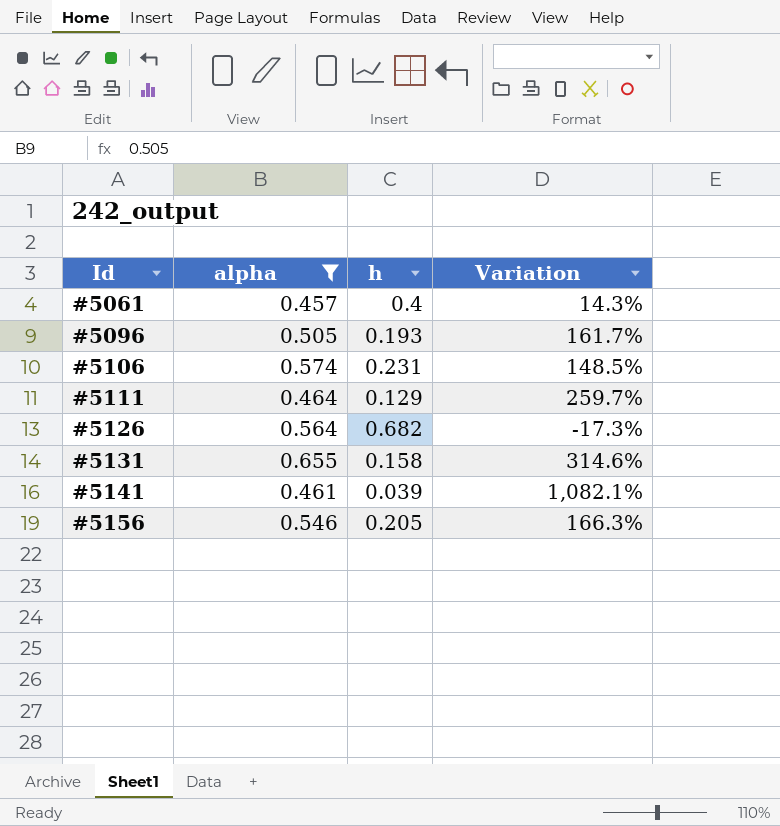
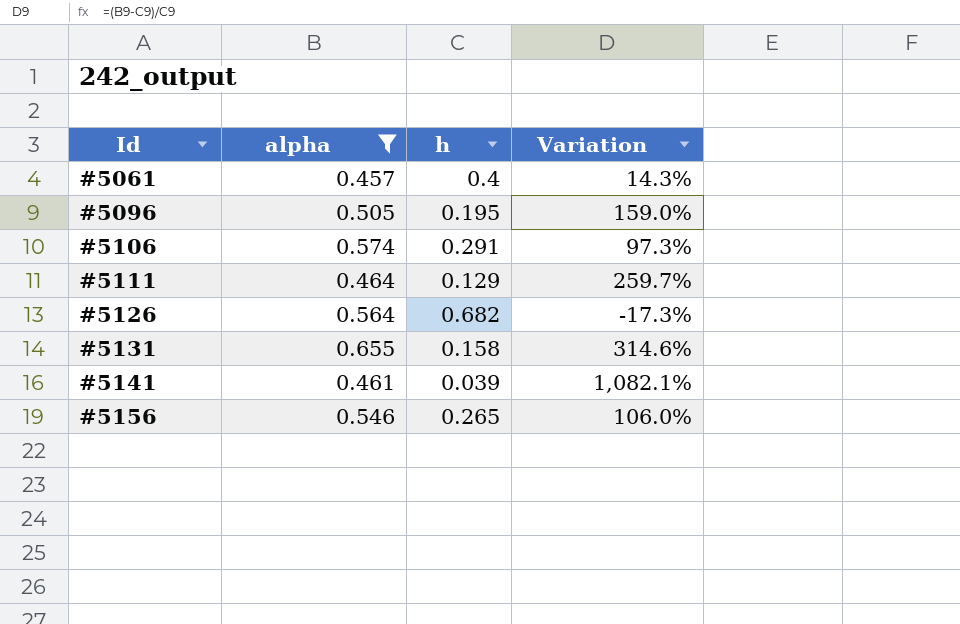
#5096 | h: 0.193 -> 0.195
#5096 | Variation: 161.7% -> 159.0%
#5106 | h: 0.231 -> 0.291
#5106 | Variation: 148.5% -> 97.3%
#5156 | h: 0.205 -> 0.265
#5156 | Variation: 166.3% -> 106.0%

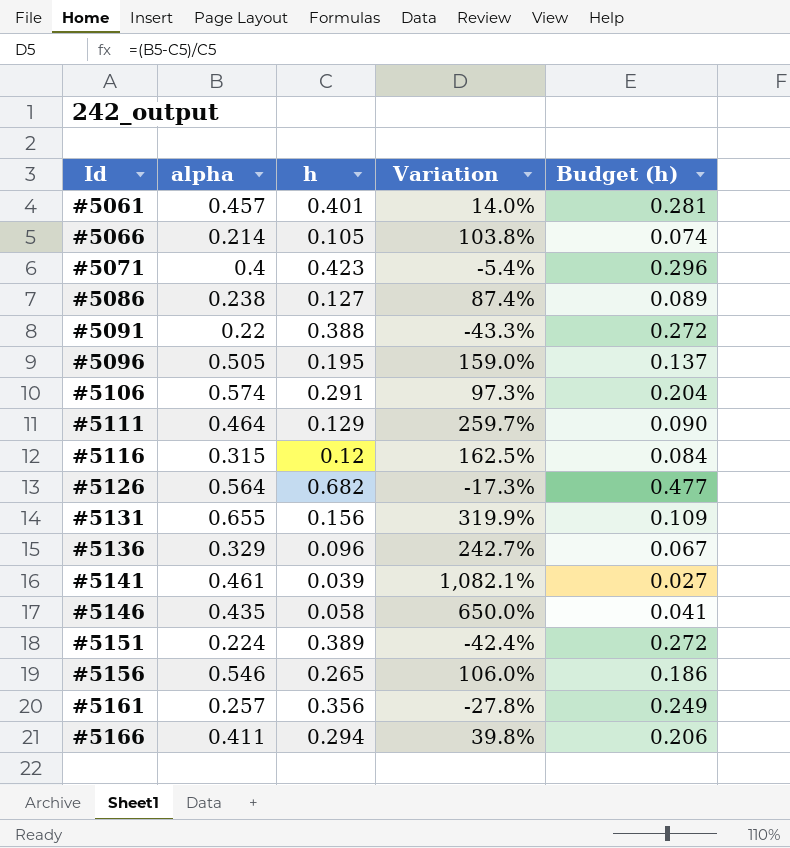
filter: alpha >= 0.457 -> none
column Budget (h) | formula: none -> [h] * 0.7
#5061 | h: 0.4 -> 0.401
#5061 | Variation: 14.3% -> 14.0%
#5131 | h: 0.158 -> 0.156
#5131 | Variation: 314.6% -> 319.9%

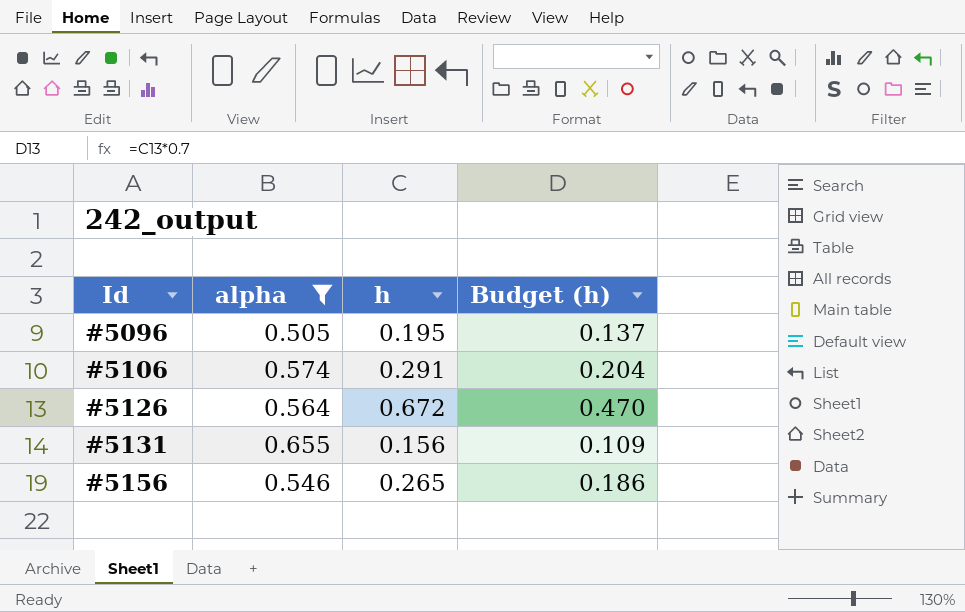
filter: none -> alpha >= 0.505
column Variation | formula: ([alpha] - [h]) / [h] -> none
#5126 | h: 0.682 -> 0.672
#5126 | Budget (h): 0.477 -> 0.470

